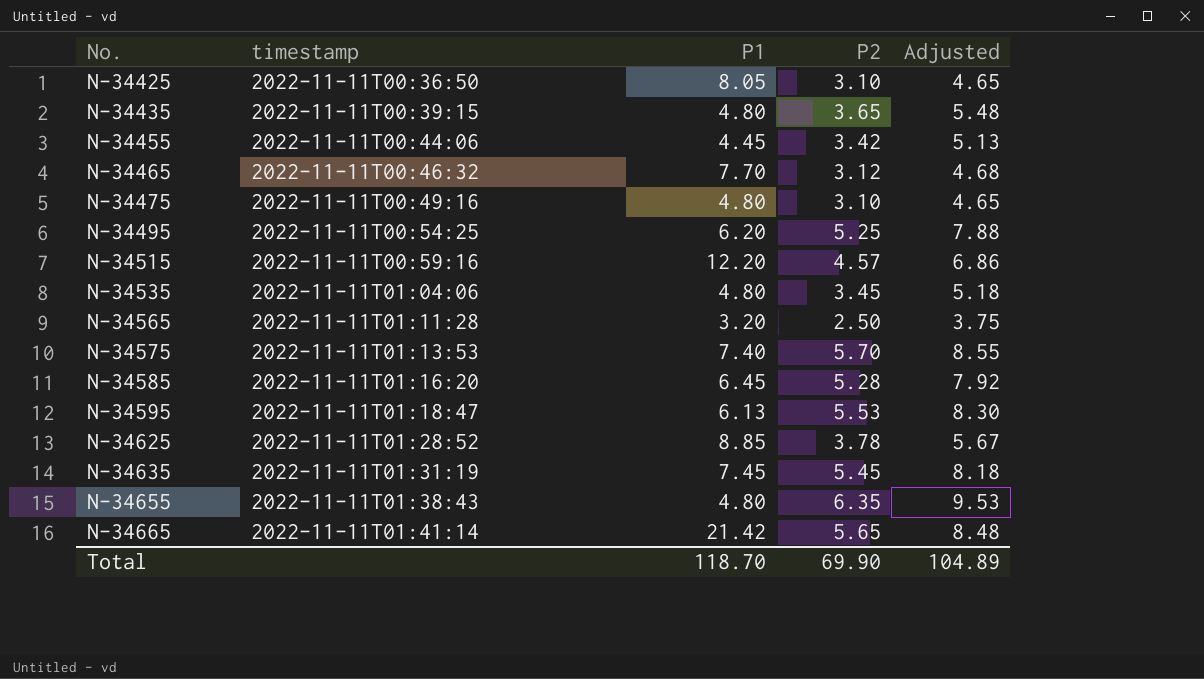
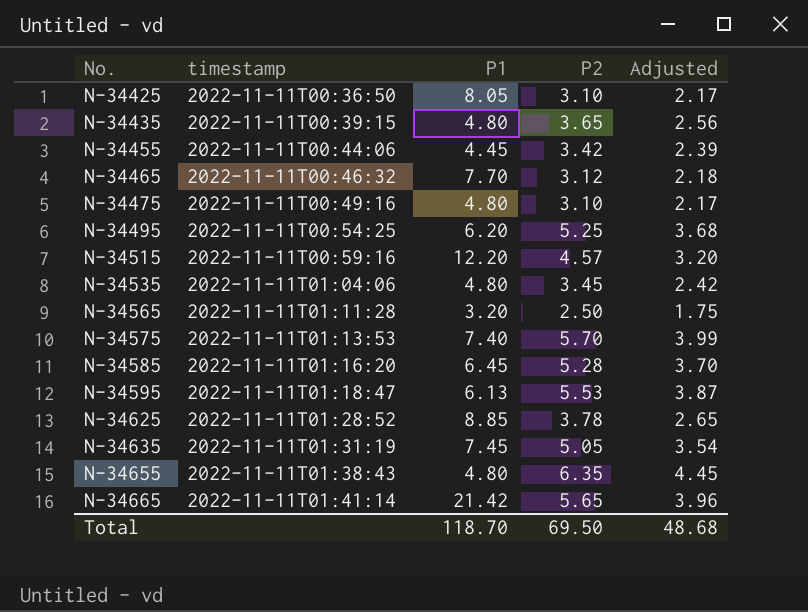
column Adjusted | formula: [P2] * 1.5 -> [P2] * 0.7
N-34635 | P2: 5.45 -> 5.05
Total | P2: 69.90 -> 69.50
Total | Adjusted: 104.89 -> 48.68

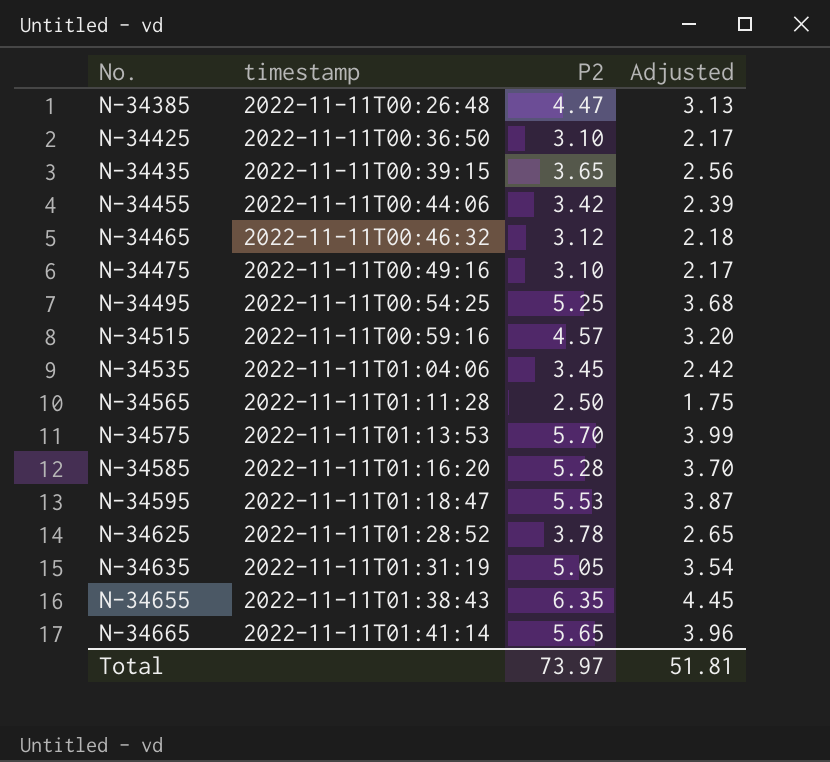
column P1 | position: 3 -> none
row N-34385: none -> 2022-11-11T00:26:48 | 4.47 | 3.13
Total | P2: 69.50 -> 73.97
Total | Adjusted: 48.68 -> 51.81

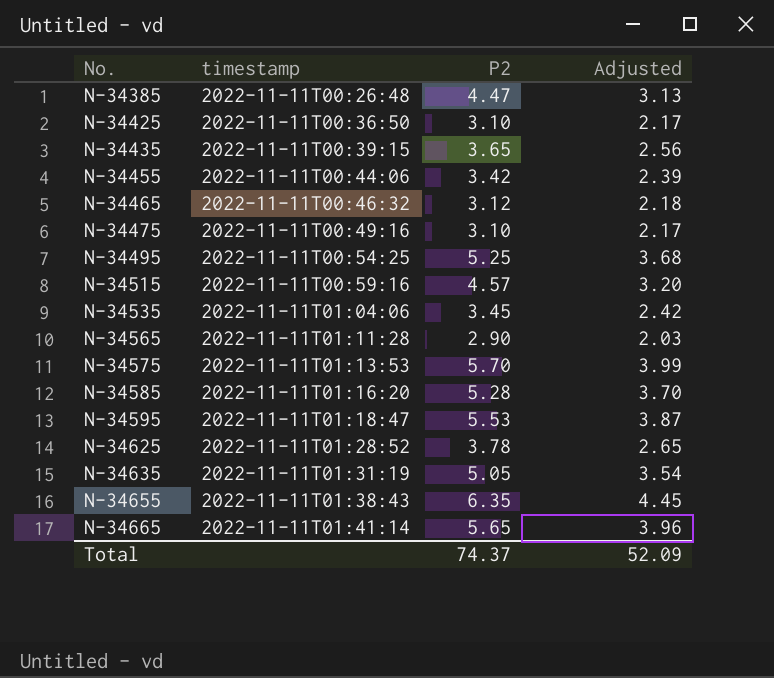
N-34565 | P2: 2.50 -> 2.90
N-34565 | Adjusted: 1.75 -> 2.03
Total | P2: 73.97 -> 74.37
Total | Adjusted: 51.81 -> 52.09

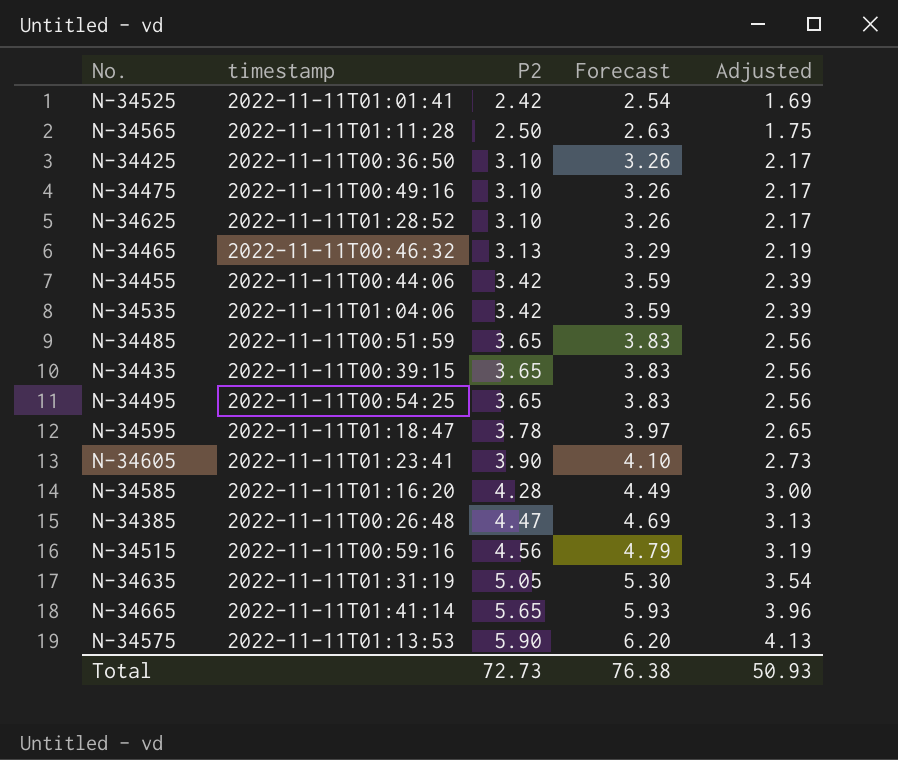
row order: No. ascending -> P2 ascending
column Forecast | formula: none -> [P2] * 1.05
row N-34655: 2022-11-11T01:38:43 | 6.35 | 4.45 -> none
row N-34525: none -> 2022-11-11T01:01:41 | 2.42 | 2.54 | 1.69
N-34565 | P2: 2.90 -> 2.50
N-34565 | Adjusted: 2.03 -> 1.75
N-34625 | P2: 3.78 -> 3.10
N-34625 | Adjusted: 2.65 -> 2.17
N-34465 | P2: 3.12 -> 3.13
N-34465 | Adjusted: 2.18 -> 2.19
N-34535 | P2: 3.45 -> 3.42
N-34535 | Adjusted: 2.42 -> 2.39
row N-34485: none -> 2022-11-11T00:51:59 | 3.65 | 3.83 | 2.56
N-34495 | P2: 5.25 -> 3.65
N-34495 | Adjusted: 3.68 -> 2.56
N-34595 | P2: 5.53 -> 3.78
N-34595 | Adjusted: 3.87 -> 2.65
row N-34605: none -> 2022-11-11T01:23:41 | 3.90 | 4.10 | 2.73
N-34585 | P2: 5.28 -> 4.28
N-34585 | Adjusted: 3.70 -> 3.00
N-34515 | P2: 4.57 -> 4.56
N-34515 | Adjusted: 3.20 -> 3.19
N-34575 | P2: 5.70 -> 5.90
N-34575 | Adjusted: 3.99 -> 4.13
Total | P2: 74.37 -> 72.73
Total | Adjusted: 52.09 -> 50.93

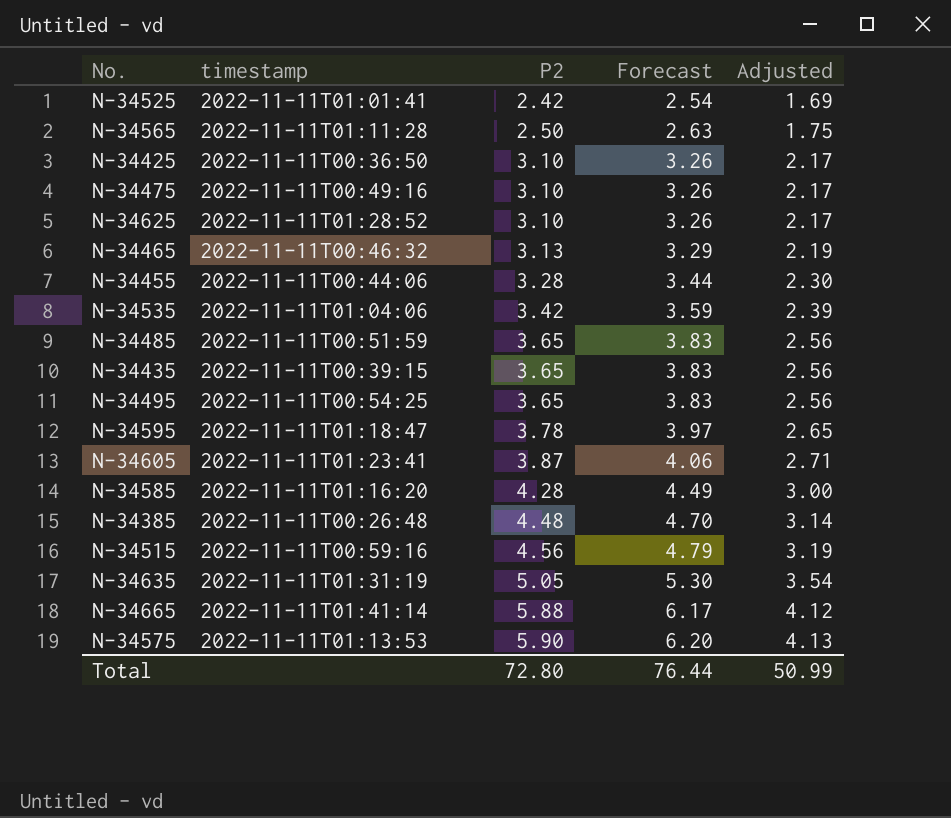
N-34455 | P2: 3.42 -> 3.28
N-34455 | Forecast: 3.59 -> 3.44
N-34455 | Adjusted: 2.39 -> 2.30
N-34605 | P2: 3.90 -> 3.87
N-34605 | Forecast: 4.10 -> 4.06
N-34605 | Adjusted: 2.73 -> 2.71
N-34385 | P2: 4.47 -> 4.48
N-34385 | Forecast: 4.69 -> 4.70
N-34385 | Adjusted: 3.13 -> 3.14
N-34665 | P2: 5.65 -> 5.88
N-34665 | Forecast: 5.93 -> 6.17
N-34665 | Adjusted: 3.96 -> 4.12
Total | P2: 72.73 -> 72.80
Total | Forecast: 76.38 -> 76.44
Total | Adjusted: 50.93 -> 50.99

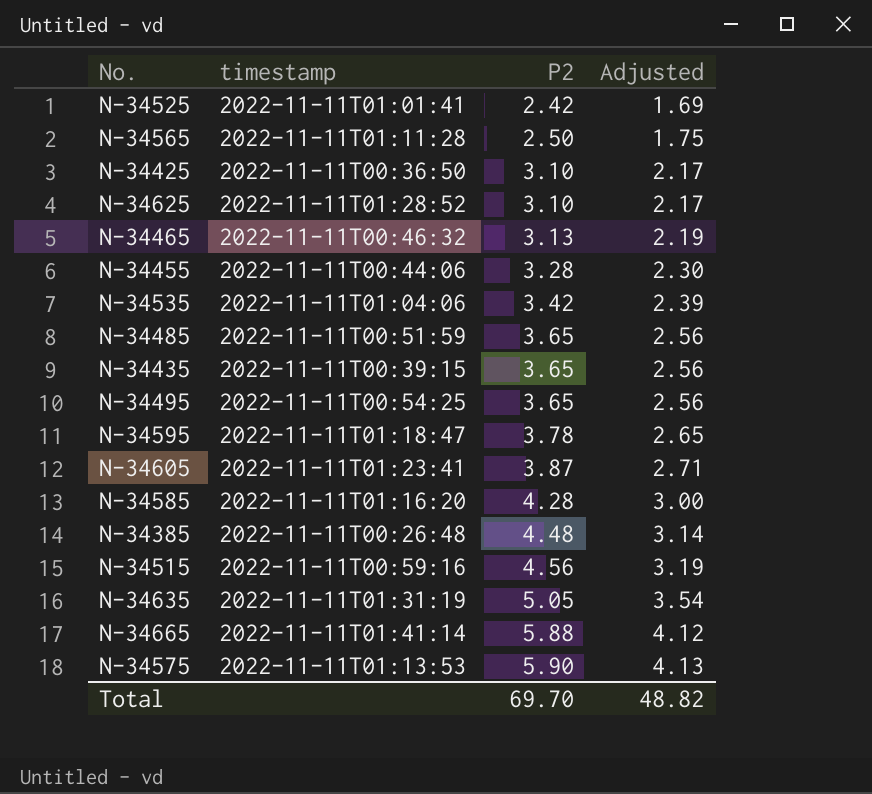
column Forecast | formula: [P2] * 1.05 -> none
row N-34475: 2022-11-11T00:49:16 | 3.10 | 3.26 | 2.17 -> none
Total | P2: 72.80 -> 69.70
Total | Adjusted: 50.99 -> 48.82

